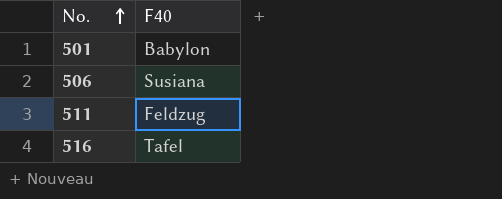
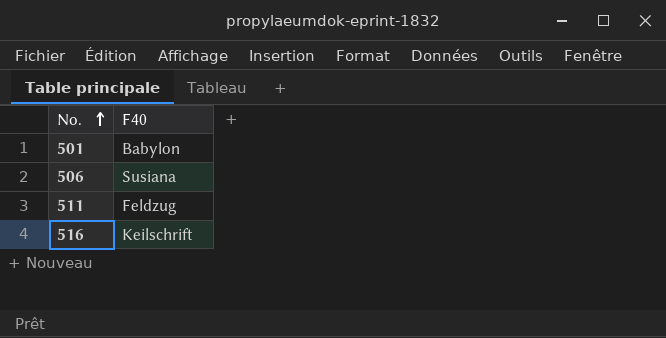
516 | F40: Tafel -> Keilschrift

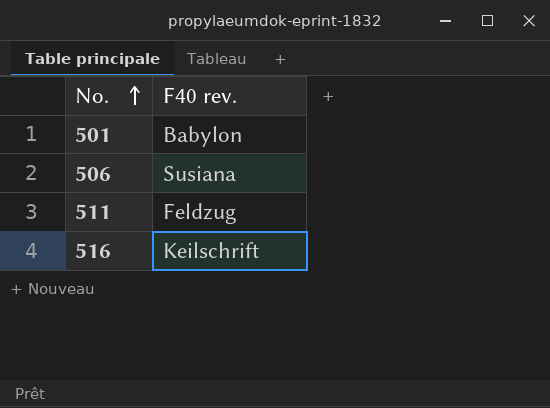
column name: F40 -> F40 rev.

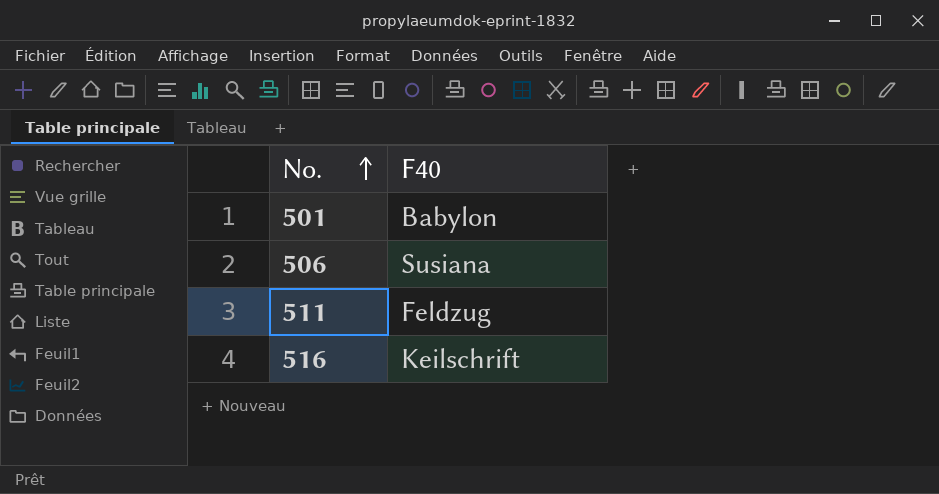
column name: F40 rev. -> F40

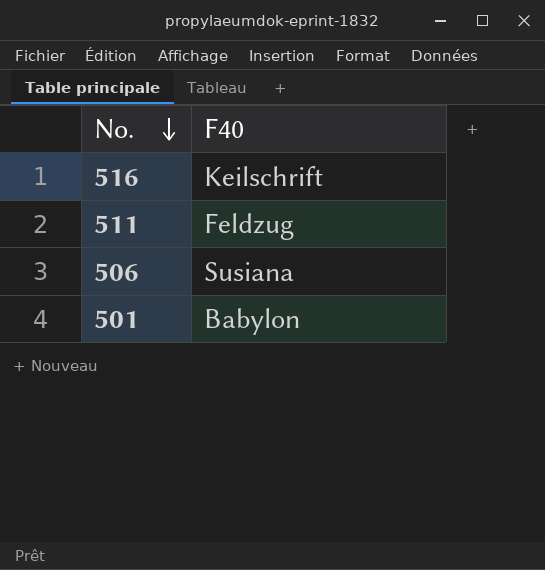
row order: No. ascending -> No. descending

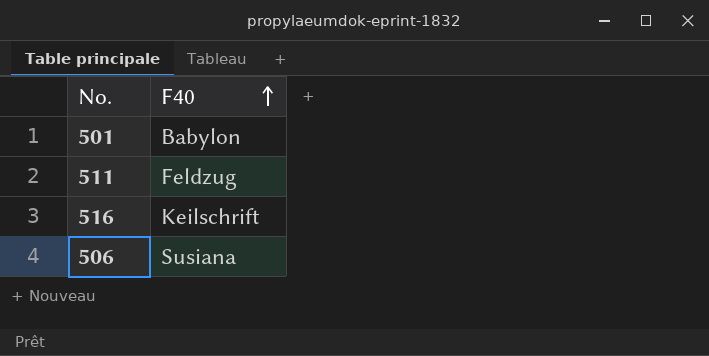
row order: No. descending -> F40 ascending

